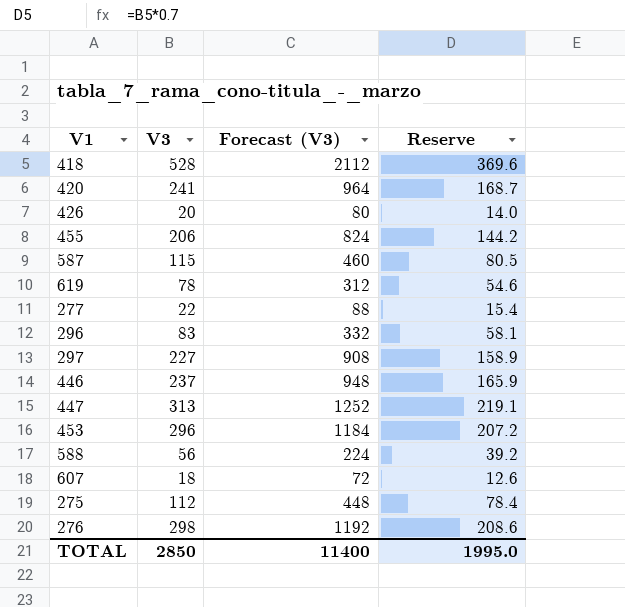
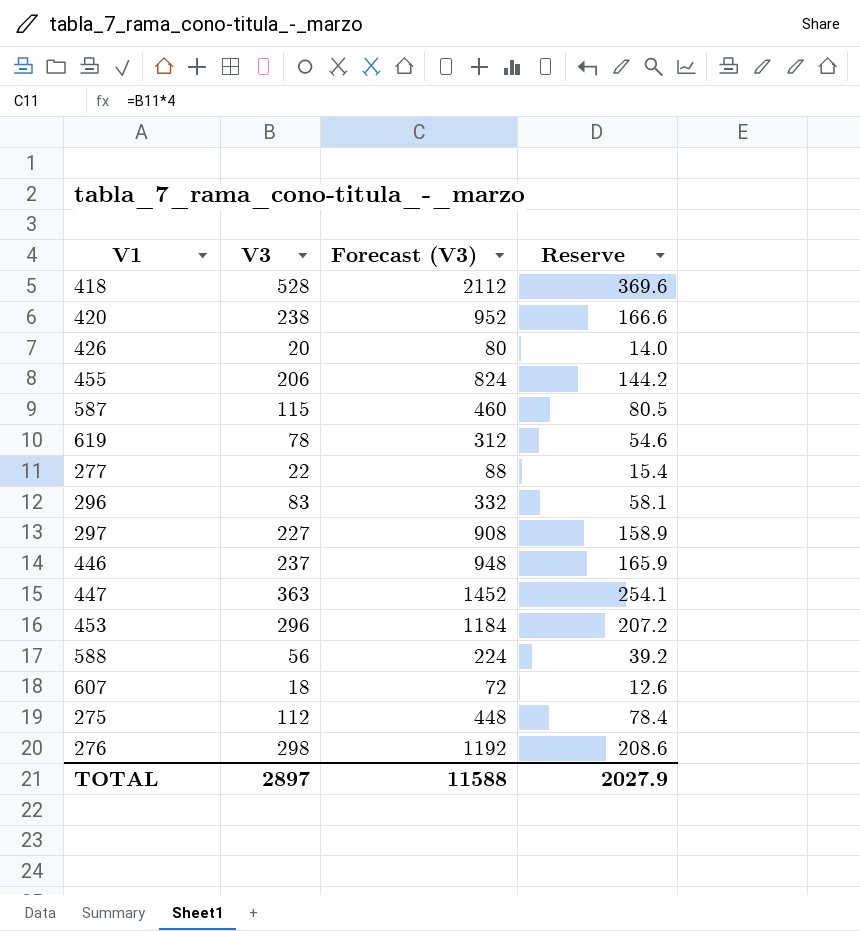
420 | V3: 241 -> 238
420 | Forecast (V3): 964 -> 952
420 | Reserve: 168.7 -> 166.6
447 | V3: 313 -> 363
447 | Forecast (V3): 1252 -> 1452
447 | Reserve: 219.1 -> 254.1
TOTAL | V3: 2850 -> 2897
TOTAL | Forecast (V3): 11400 -> 11588
TOTAL | Reserve: 1995.0 -> 2027.9

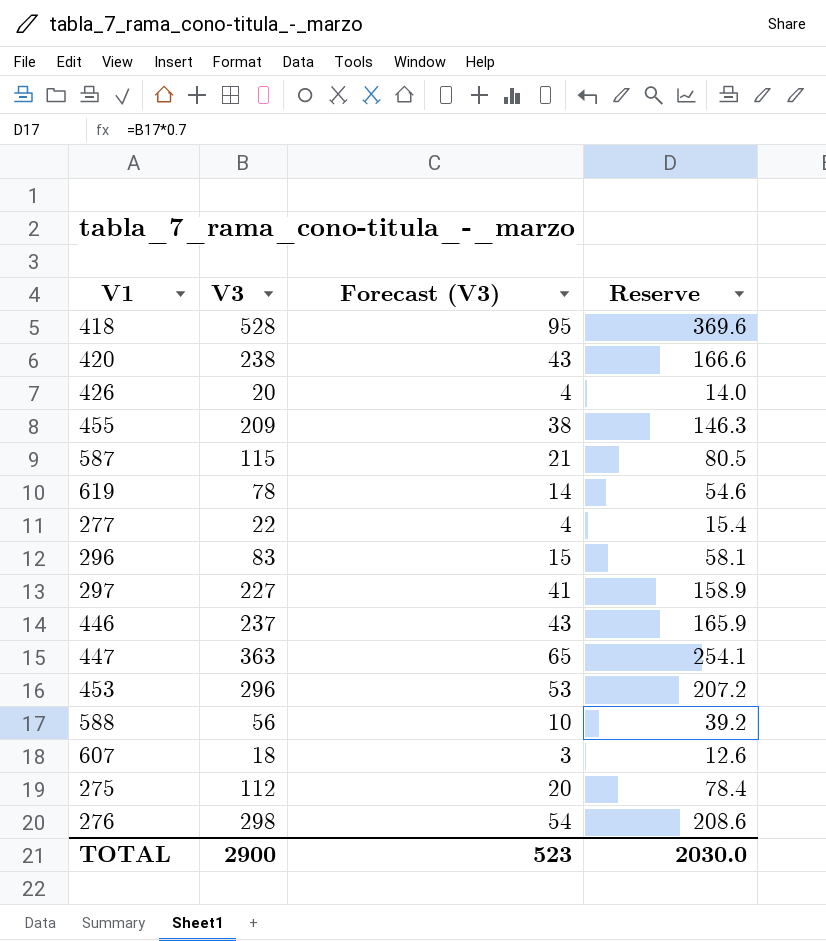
column Forecast (V3) | formula: [V3] * 4 -> [V3] * 0.18
455 | V3: 206 -> 209
455 | Reserve: 144.2 -> 146.3
TOTAL | V3: 2897 -> 2900
TOTAL | Forecast (V3): 11588 -> 523
TOTAL | Reserve: 2027.9 -> 2030.0

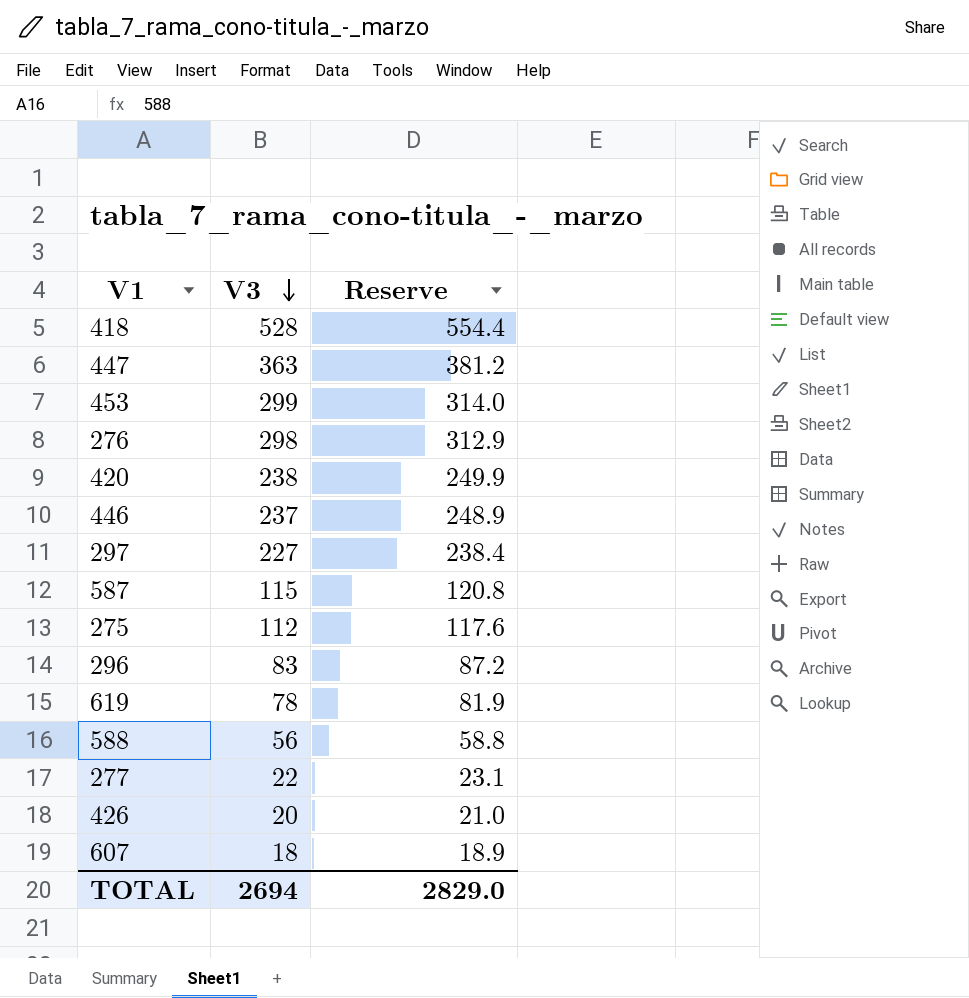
row order: none -> V3 descending
column Forecast (V3) | formula: [V3] * 0.18 -> none
column Reserve | formula: [V3] * 0.7 -> [V3] * 1.05
row 455: 209 | 38 | 146.3 -> none
453 | V3: 296 -> 299
TOTAL | V3: 2900 -> 2694
TOTAL | Reserve: 2030.0 -> 2829.0

